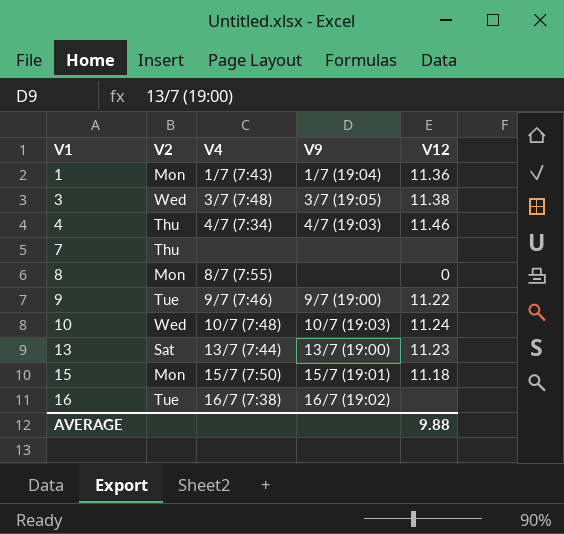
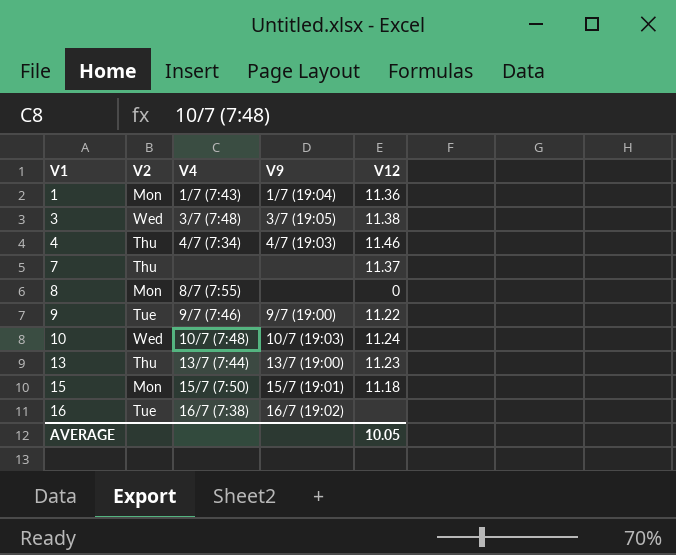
7 | V12: none -> 11.37
13 | V2: Sat -> Thu
AVERAGE | V12: 9.88 -> 10.05

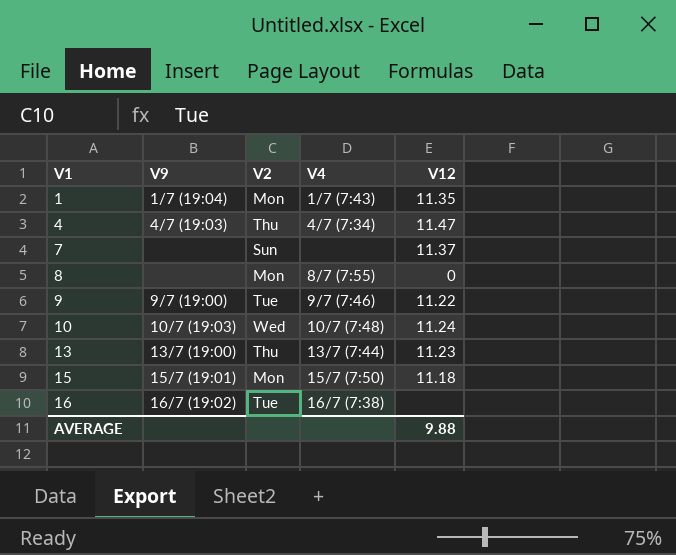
column V9 | position: 4 -> 2
row 3: Wed | 3/7 (7:48) | 3/7 (19:05) | 11.38 -> none
1 | V12: 11.36 -> 11.35
4 | V12: 11.46 -> 11.47
7 | V2: Thu -> Sun
AVERAGE | V12: 10.05 -> 9.88

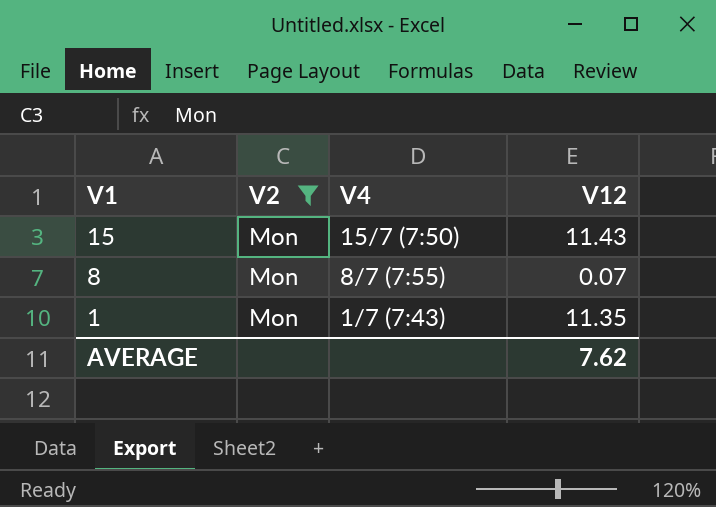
filter: none -> V2 = Mon
row order: V1 ascending -> V1 descending
column V9 | position: 2 -> none
15 | V12: 11.18 -> 11.43
8 | V12: 0 -> 0.07
AVERAGE | V12: 9.88 -> 7.62

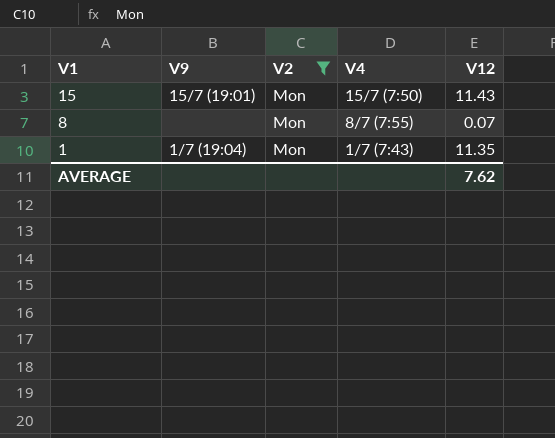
column V9 | position: none -> 2

